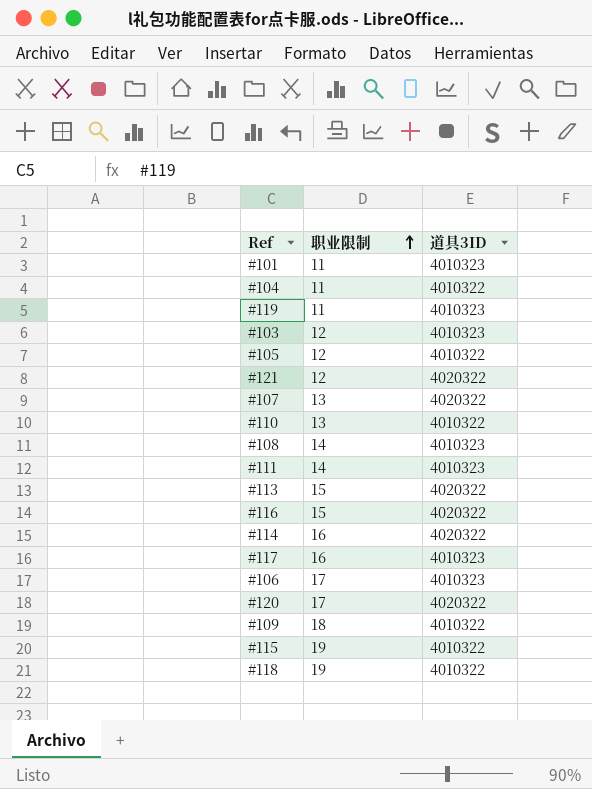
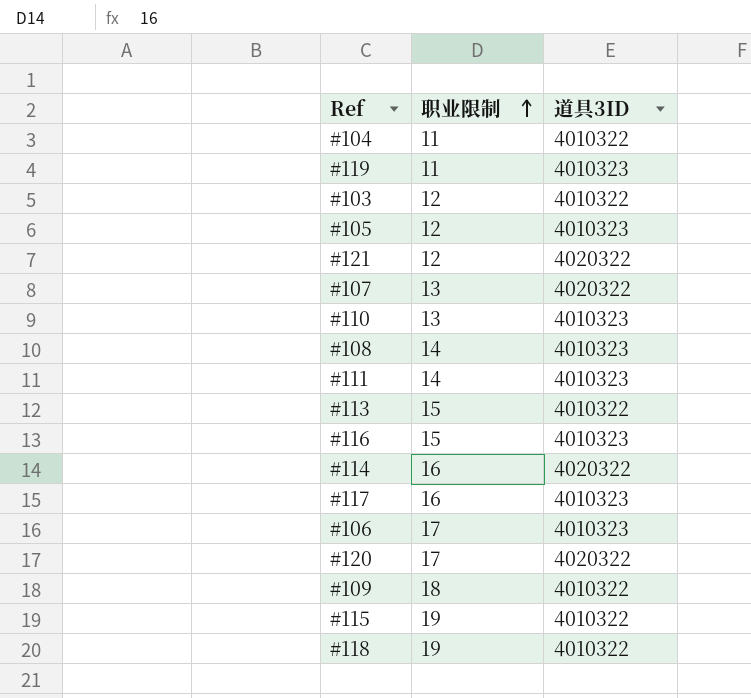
row #101: 11 | 4010323 -> none
#103 | 道具3ID: 4010323 -> 4010322
#105 | 道具3ID: 4010322 -> 4010323
#110 | 道具3ID: 4010322 -> 4010323
#113 | 道具3ID: 4020322 -> 4010322
#116 | 道具3ID: 4020322 -> 4010323

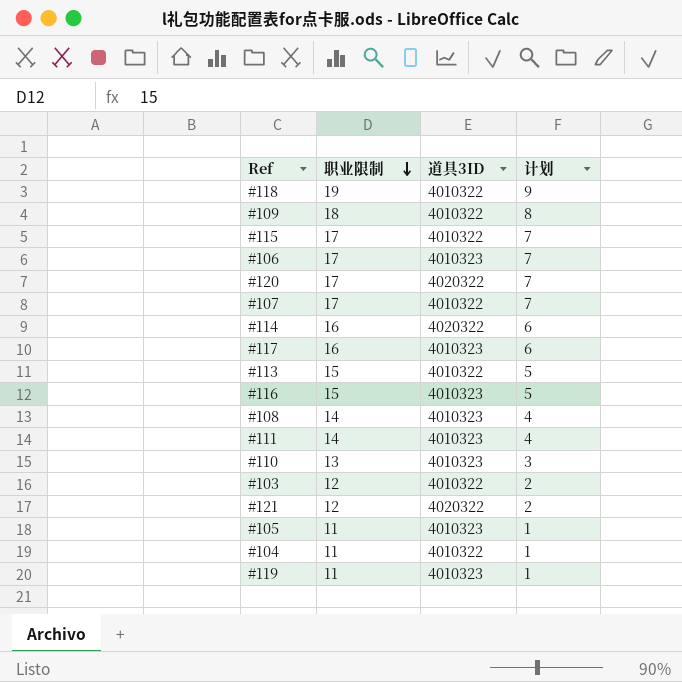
row order: 职业限制 ascending -> 职业限制 descending
column 计划 | formula: none -> [职业限制] - 10
#115 | 职业限制: 19 -> 17
#107 | 职业限制: 13 -> 17
#107 | 道具3ID: 4020322 -> 4010322
#105 | 职业限制: 12 -> 11

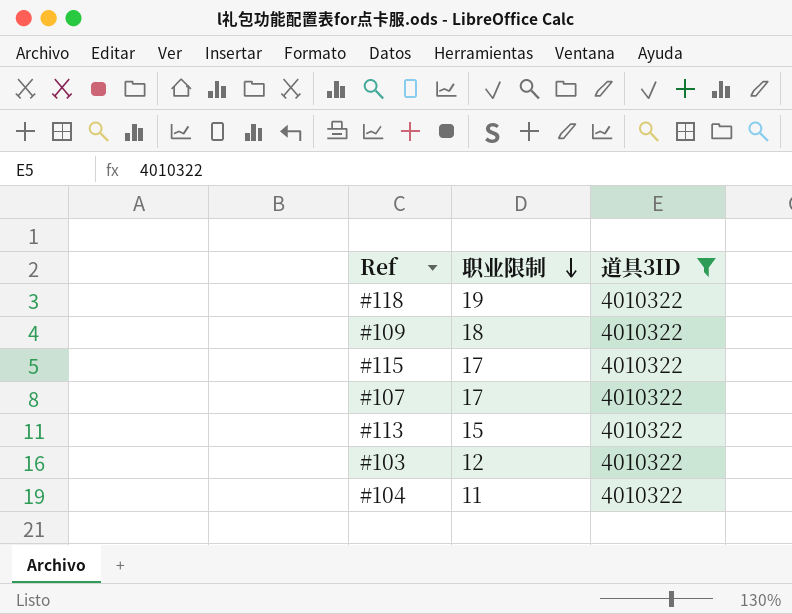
filter: none -> 道具3ID = 4010322
column 计划 | formula: [职业限制] - 10 -> none

